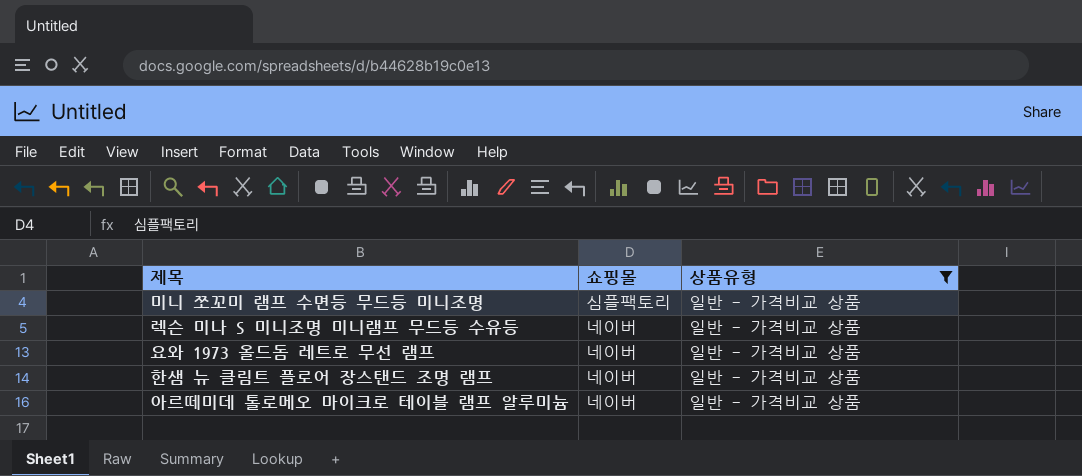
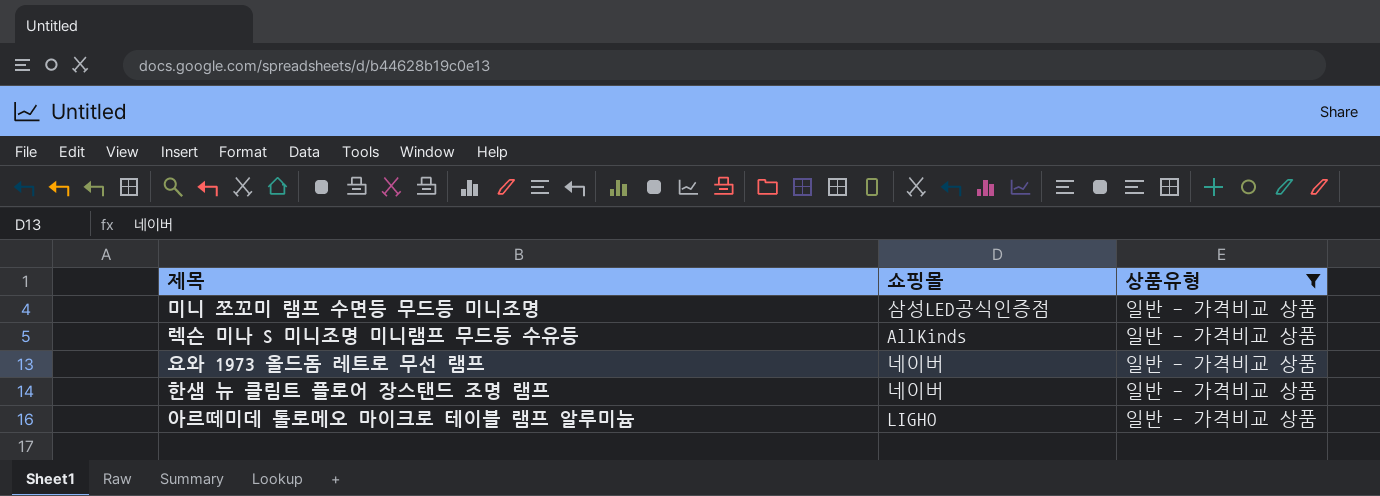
미니 쪼꼬미 램프 수면등 무드등 미니조명 | 쇼핑몰: 심플팩토리 -> 삼성LED공식인증점
렉슨 미나 S 미니조명 미니램프 무드등 수유등 | 쇼핑몰: 네이버 -> AllKinds
아르떼미데 톨로메오 마이크로 테이블 램프 알루미늄 | 쇼핑몰: 네이버 -> LIGHO

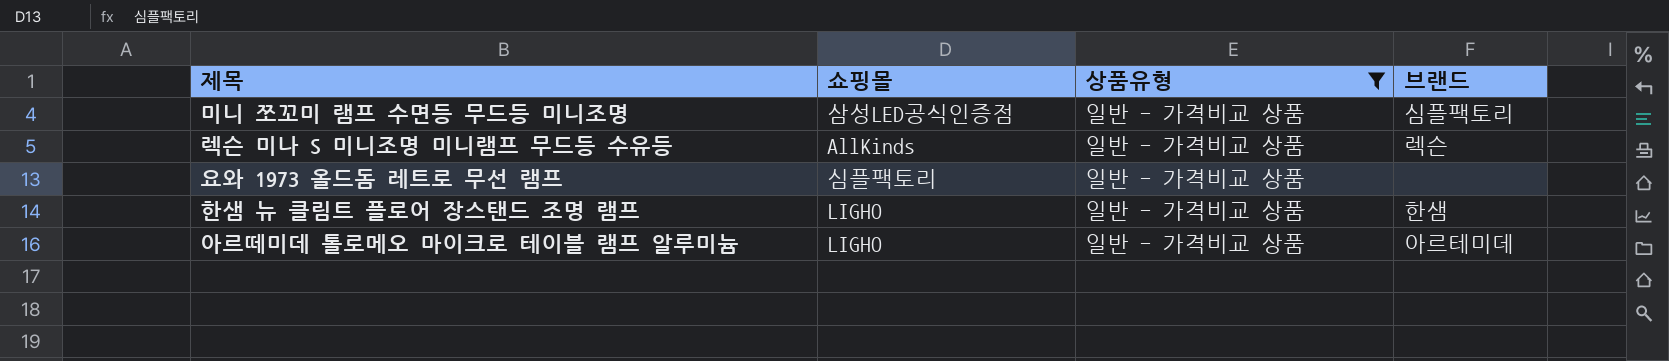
column 브랜드 | position: none -> 4
요와 1973 올드돔 레트로 무선 램프 | 쇼핑몰: 네이버 -> 심플팩토리
한샘 뉴 클림트 플로어 장스탠드 조명 램프 | 쇼핑몰: 네이버 -> LIGHO

